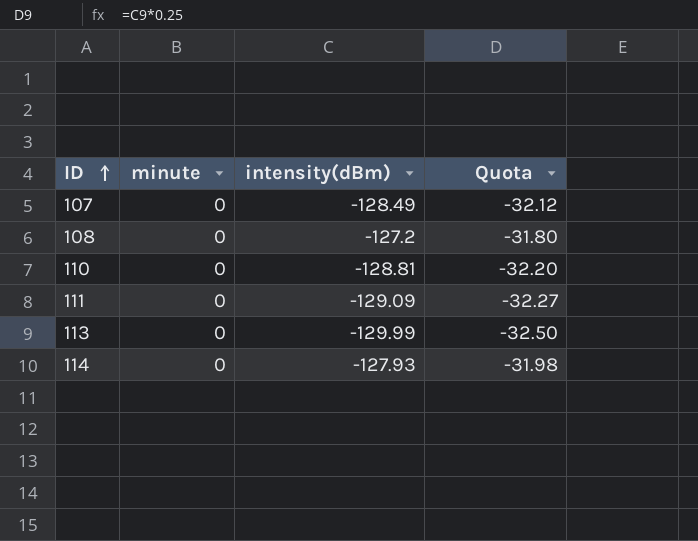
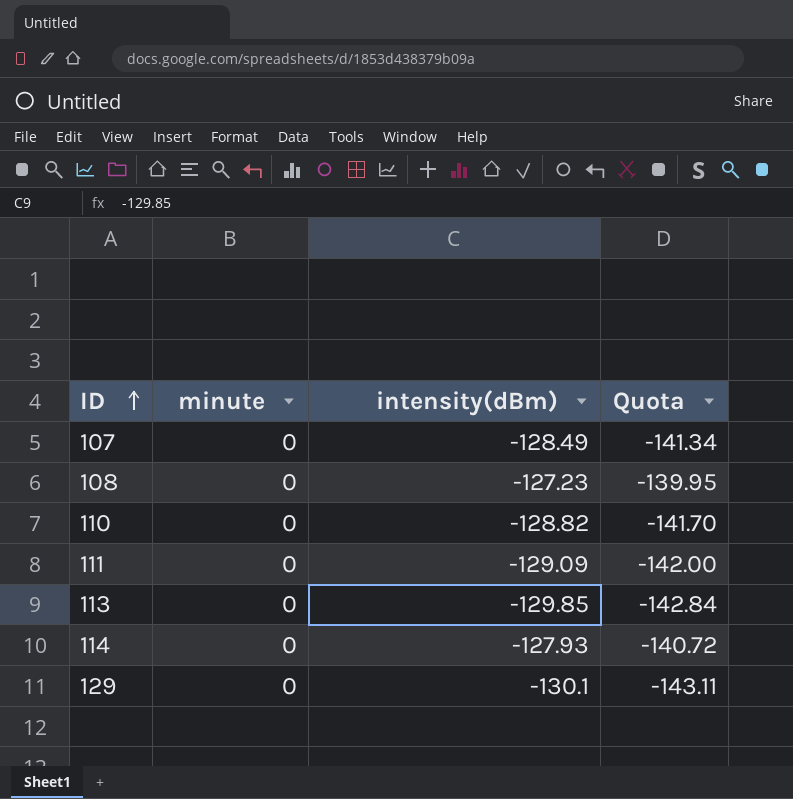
column Quota | formula: [intensity(dBm)] * 0.25 -> [intensity(dBm)] * 1.1
108 | intensity(dBm): -127.2 -> -127.23
110 | intensity(dBm): -128.81 -> -128.82
113 | intensity(dBm): -129.99 -> -129.85
row 129: none -> 0 | -130.1 | -143.11

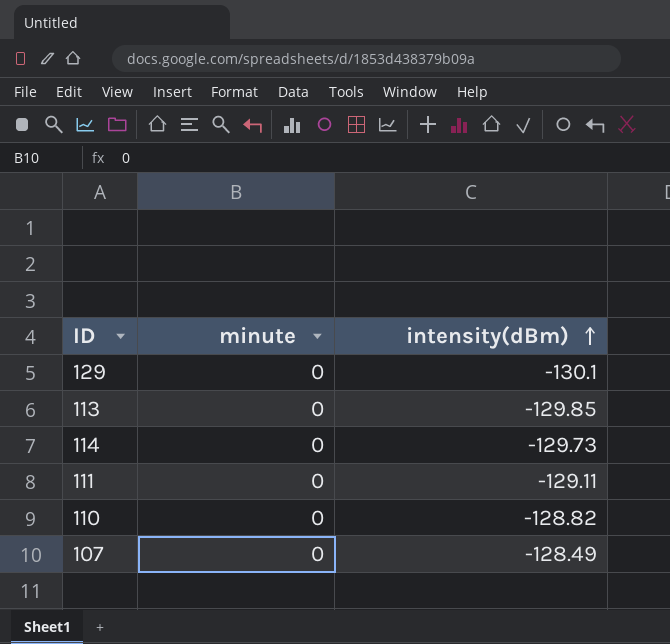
row order: ID ascending -> intensity(dBm) ascending
column Quota | formula: [intensity(dBm)] * 1.1 -> none
row 108: 0 | -127.23 | -139.95 -> none
114 | intensity(dBm): -127.93 -> -129.73
111 | intensity(dBm): -129.09 -> -129.11

